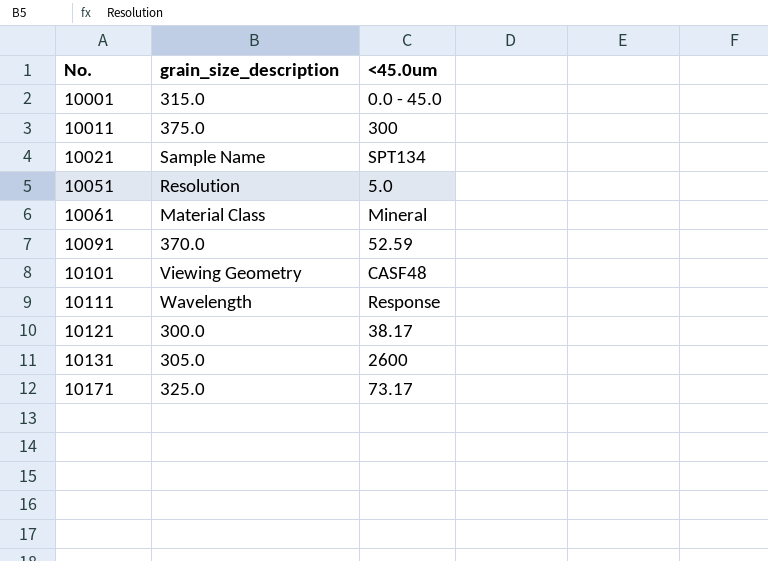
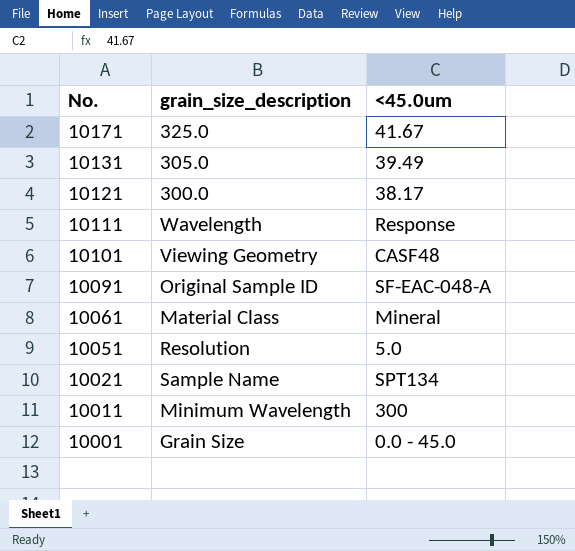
row order: No. ascending -> No. descending
10171 | <45.0um: 73.17 -> 41.67
10131 | <45.0um: 2600 -> 39.49
10091 | grain_size_description: 370.0 -> Original Sample ID
10091 | <45.0um: 52.59 -> SF-EAC-048-A
10011 | grain_size_description: 375.0 -> Minimum Wavelength
10001 | grain_size_description: 315.0 -> Grain Size

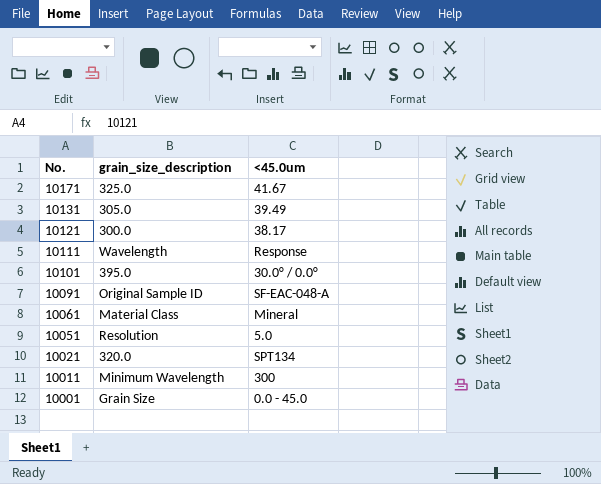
10101 | grain_size_description: Viewing Geometry -> 395.0
10101 | <45.0um: CASF48 -> 30.0° / 0.0°
10021 | grain_size_description: Sample Name -> 320.0

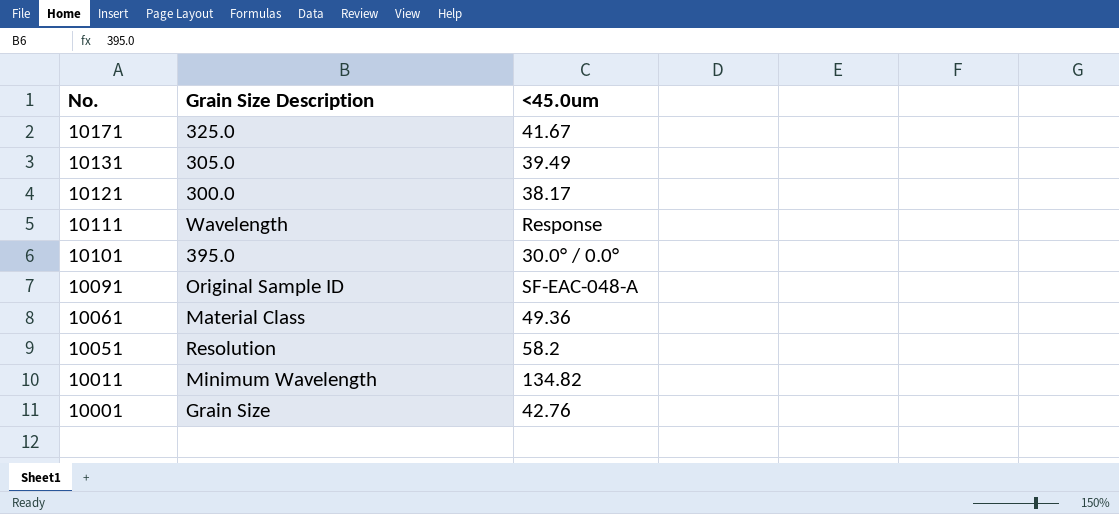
column name: grain_size_description -> Grain Size Description
row 10021: 320.0 | SPT134 -> none
10061 | <45.0um: Mineral -> 49.36
10051 | <45.0um: 5.0 -> 58.2
10011 | <45.0um: 300 -> 134.82
10001 | <45.0um: 0.0 - 45.0 -> 42.76

